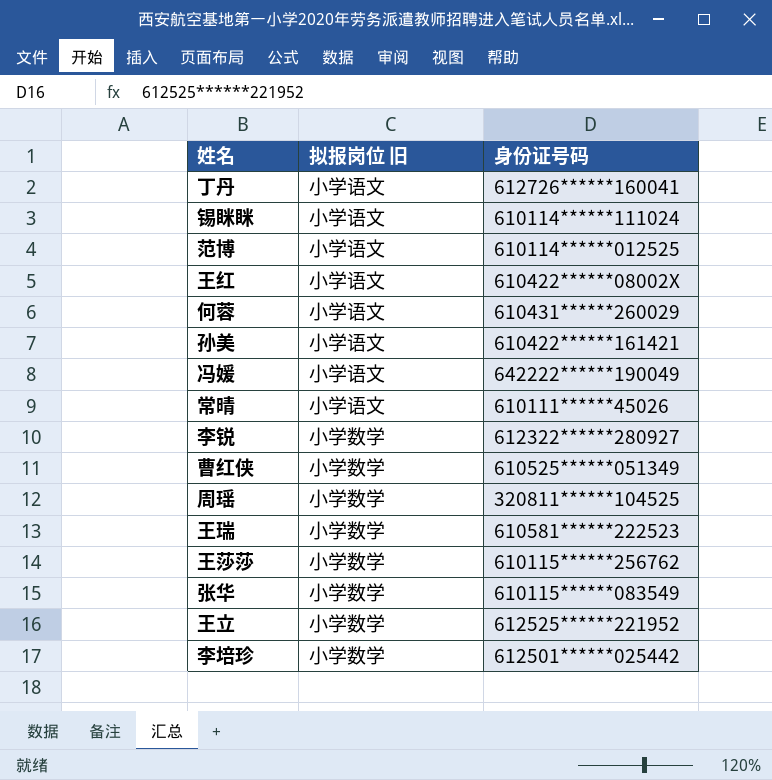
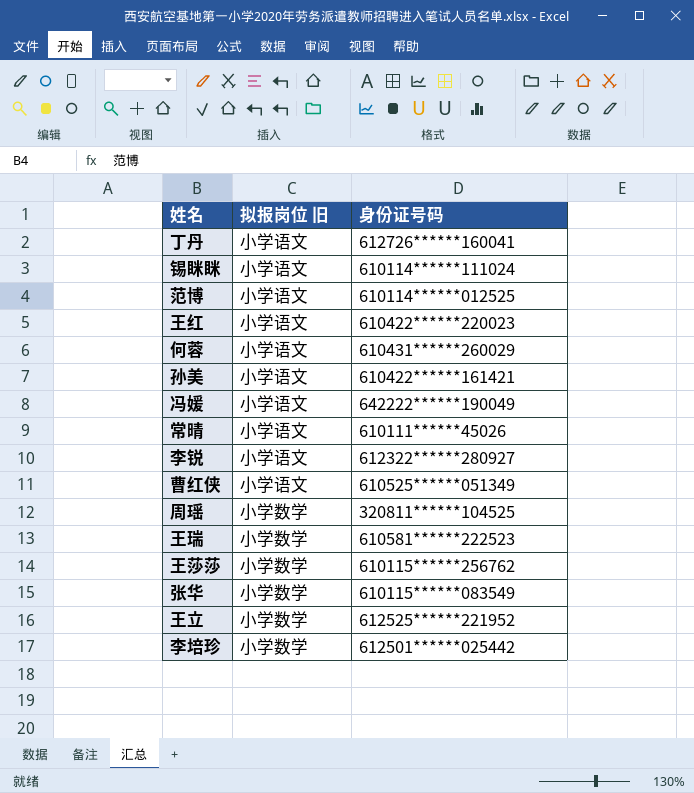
王红 | 身份证号码: 610422******08002X -> 610422******220023
李锐 | 拟报岗位 旧: 小学数学 -> 小学语文
曹红侠 | 拟报岗位 旧: 小学数学 -> 小学语文

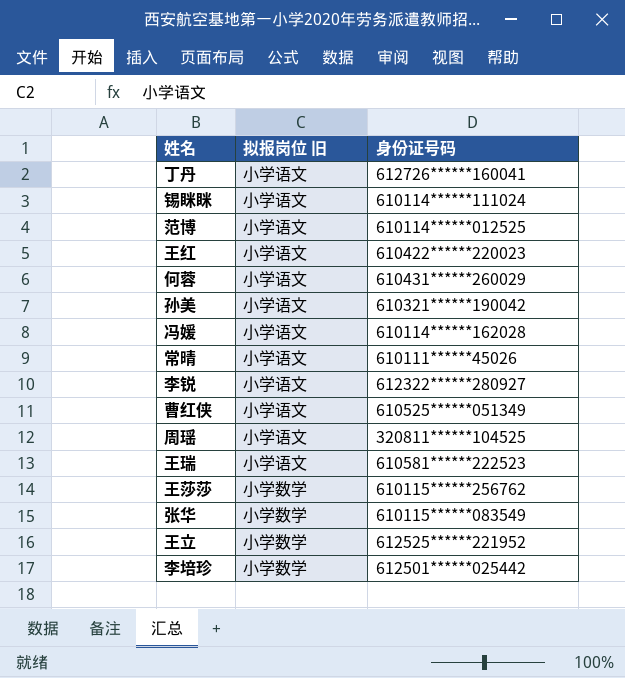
孙美 | 身份证号码: 610422******161421 -> 610321******190042
冯媛 | 身份证号码: 642222******190049 -> 610114******162028
周瑶 | 拟报岗位 旧: 小学数学 -> 小学语文
王瑞 | 拟报岗位 旧: 小学数学 -> 小学语文

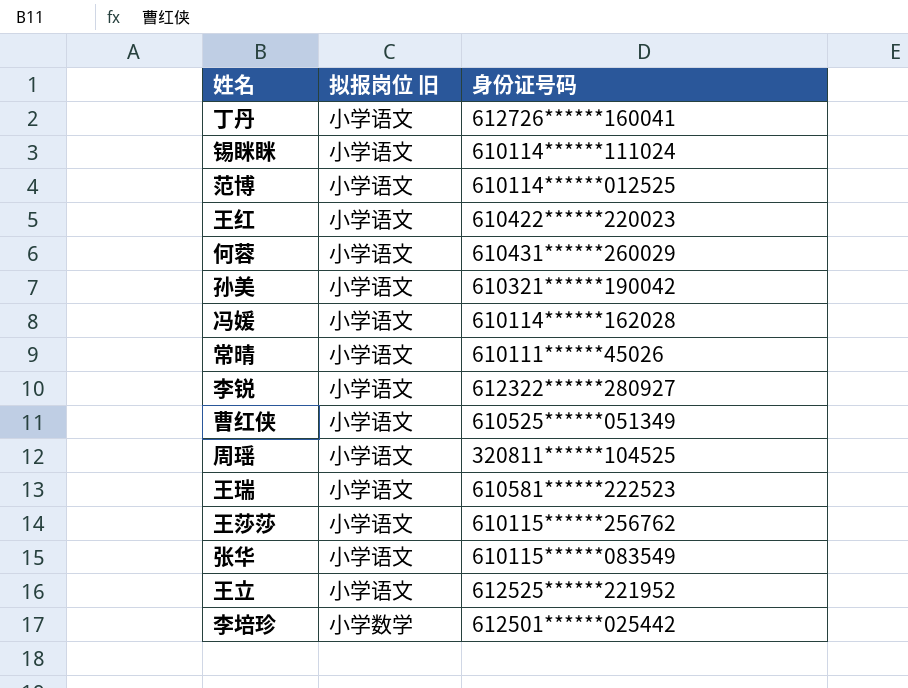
王莎莎 | 拟报岗位 旧: 小学数学 -> 小学语文
张华 | 拟报岗位 旧: 小学数学 -> 小学语文
王立 | 拟报岗位 旧: 小学数学 -> 小学语文

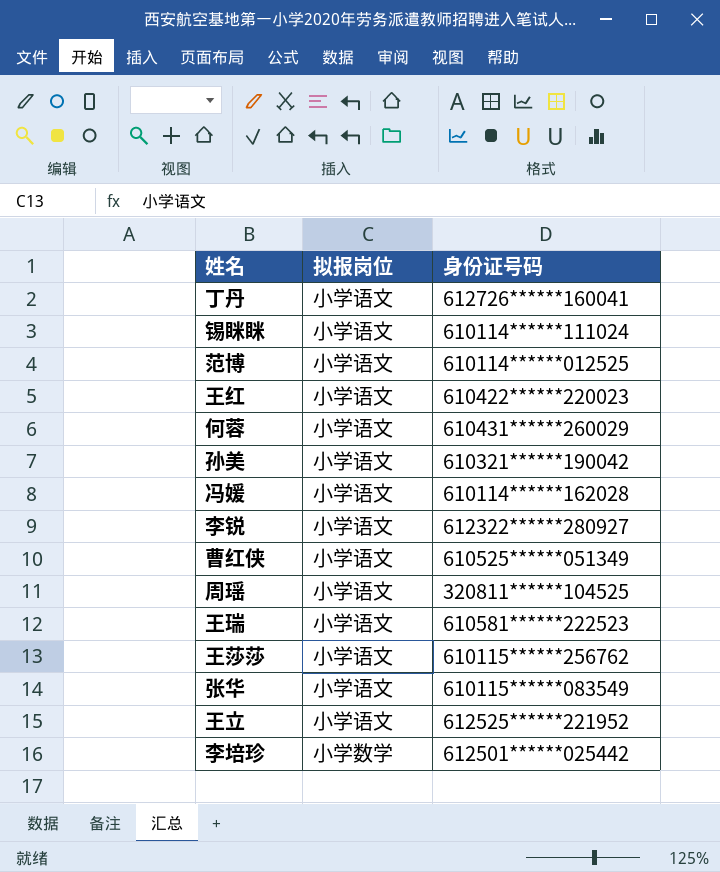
column name: 拟报岗位 旧 -> 拟报岗位
row 常晴: 小学语文 | 610111******45026 -> none

